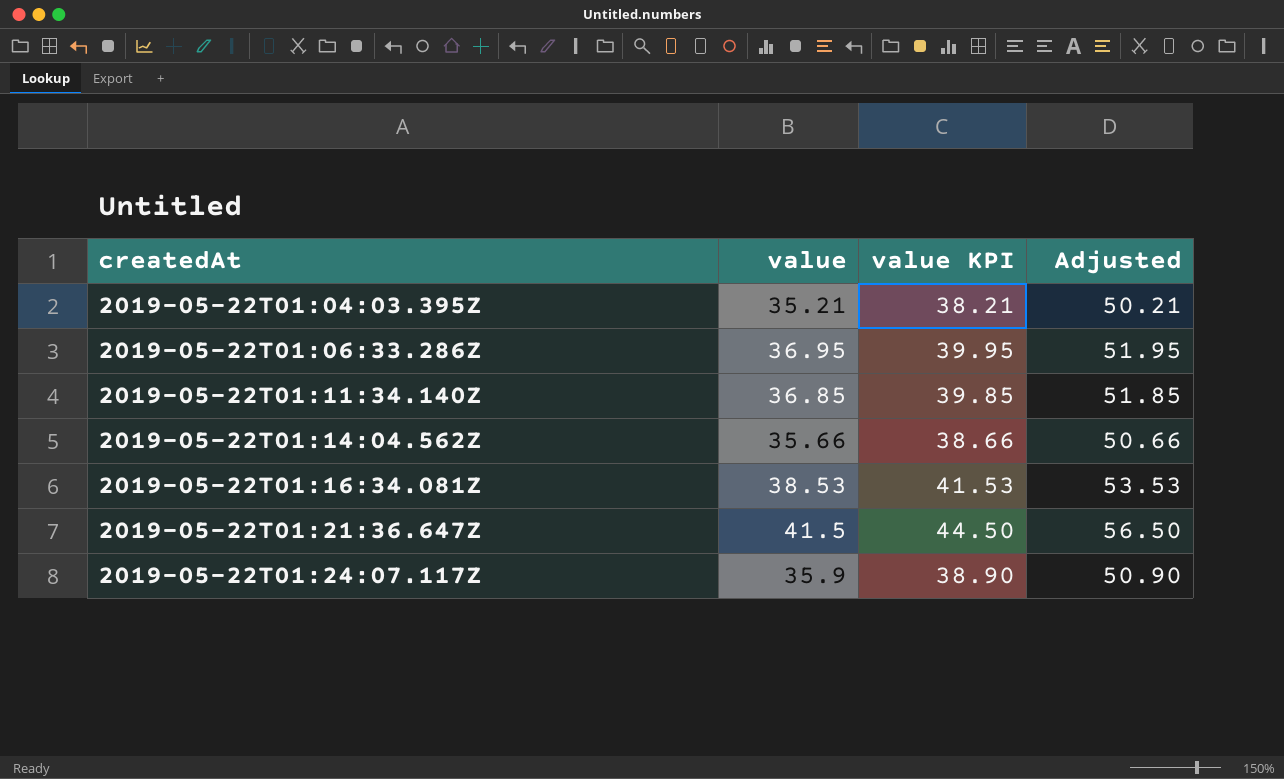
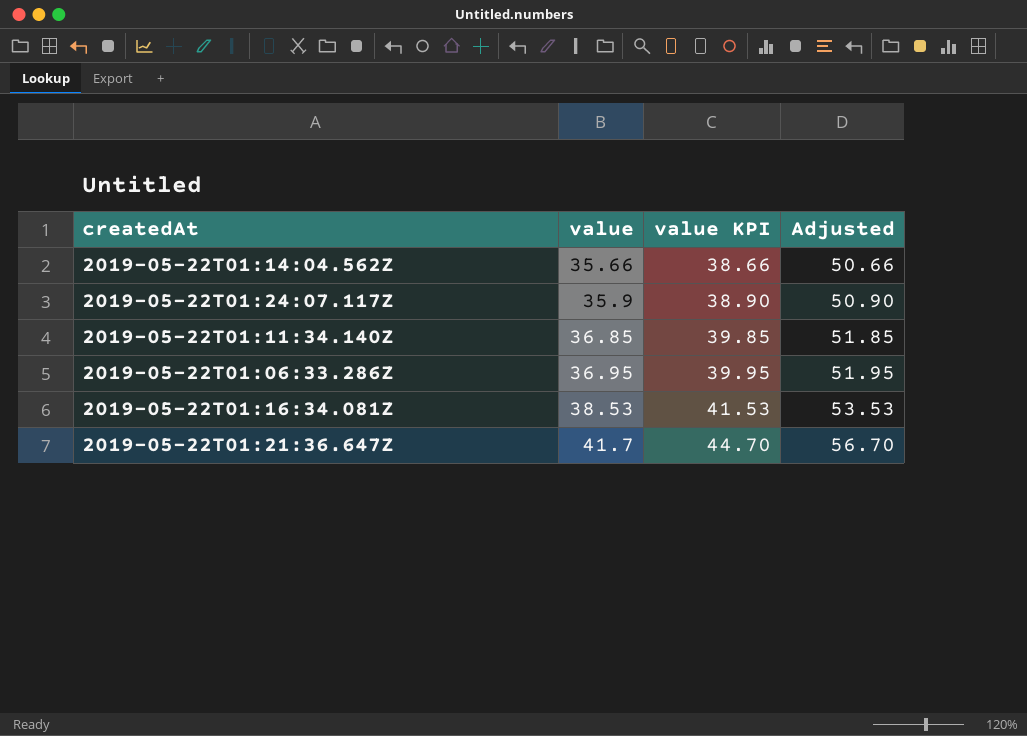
row order: createdAt ascending -> value ascending
row 2019-05-22T01:04:03.395Z: 35.21 | 38.21 | 50.21 -> none
2019-05-22T01:21:36.647Z | value: 41.5 -> 41.7
2019-05-22T01:21:36.647Z | value KPI: 44.50 -> 44.70
2019-05-22T01:21:36.647Z | Adjusted: 56.50 -> 56.70

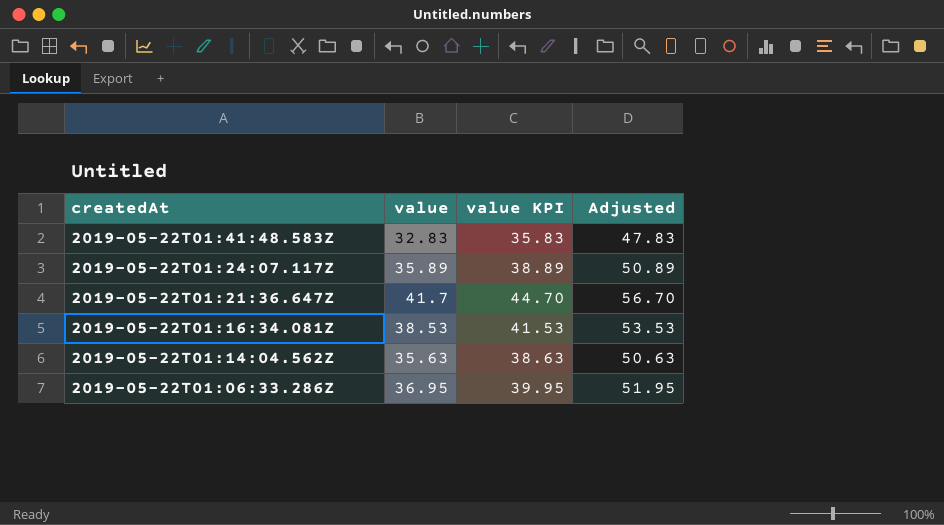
row order: value ascending -> createdAt descending
row 2019-05-22T01:11:34.140Z: 36.85 | 39.85 | 51.85 -> none
row 2019-05-22T01:41:48.583Z: none -> 32.83 | 35.83 | 47.83
2019-05-22T01:24:07.117Z | value: 35.9 -> 35.89
2019-05-22T01:24:07.117Z | value KPI: 38.90 -> 38.89
2019-05-22T01:24:07.117Z | Adjusted: 50.90 -> 50.89
2019-05-22T01:14:04.562Z | value: 35.66 -> 35.63
2019-05-22T01:14:04.562Z | value KPI: 38.66 -> 38.63
2019-05-22T01:14:04.562Z | Adjusted: 50.66 -> 50.63

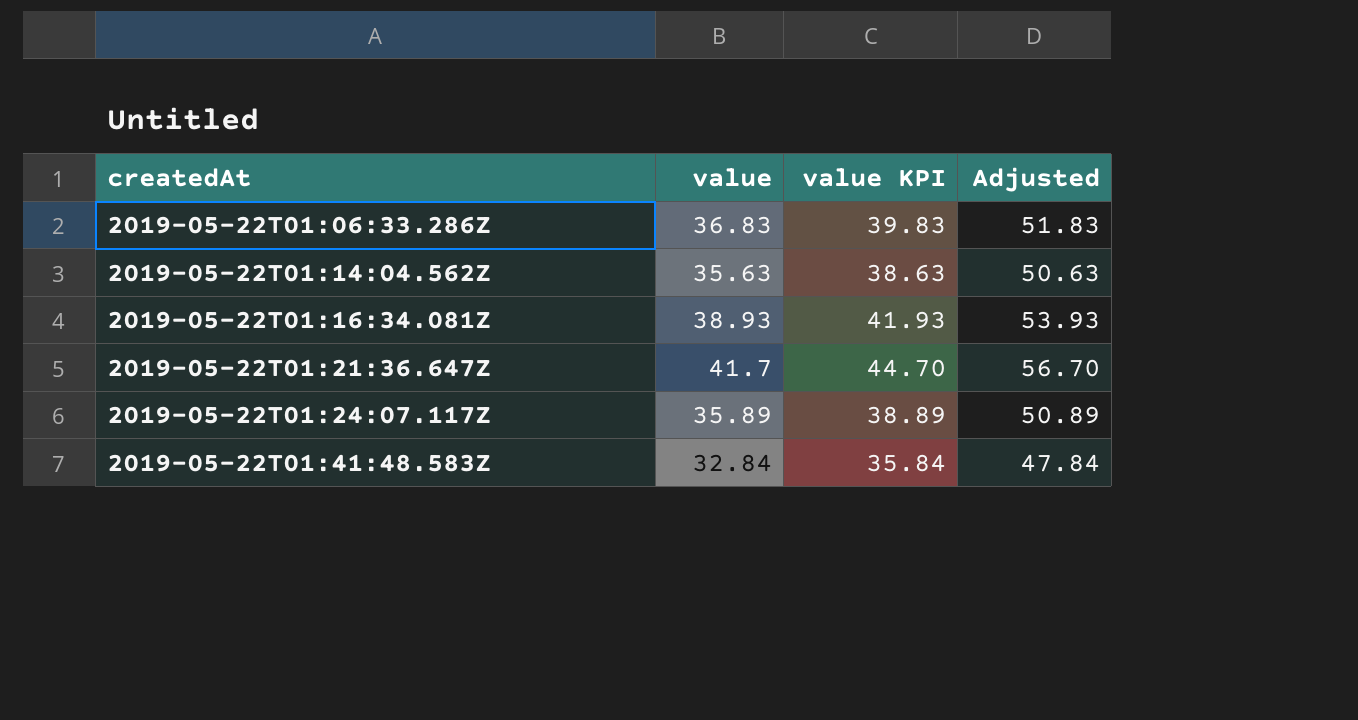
row order: createdAt descending -> createdAt ascending
2019-05-22T01:06:33.286Z | value: 36.95 -> 36.83
2019-05-22T01:06:33.286Z | value KPI: 39.95 -> 39.83
2019-05-22T01:06:33.286Z | Adjusted: 51.95 -> 51.83
2019-05-22T01:16:34.081Z | value: 38.53 -> 38.93
2019-05-22T01:16:34.081Z | value KPI: 41.53 -> 41.93
2019-05-22T01:16:34.081Z | Adjusted: 53.53 -> 53.93
2019-05-22T01:41:48.583Z | value: 32.83 -> 32.84
2019-05-22T01:41:48.583Z | value KPI: 35.83 -> 35.84
2019-05-22T01:41:48.583Z | Adjusted: 47.83 -> 47.84

